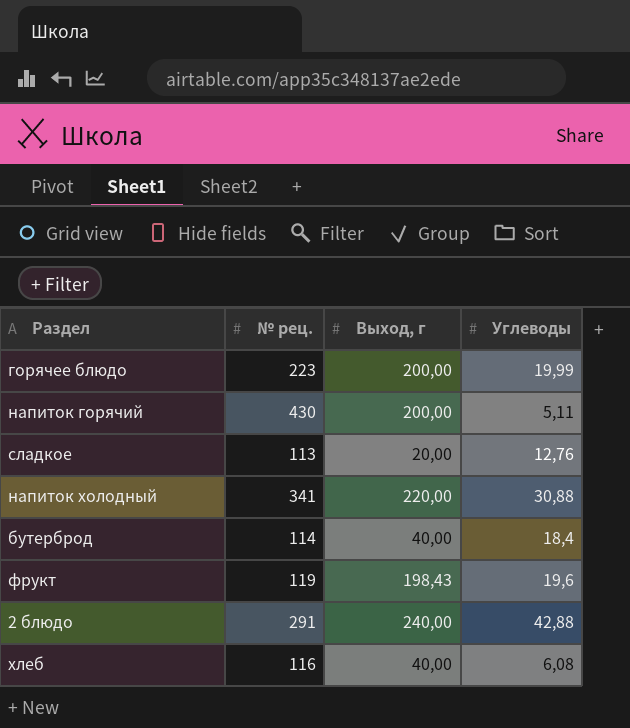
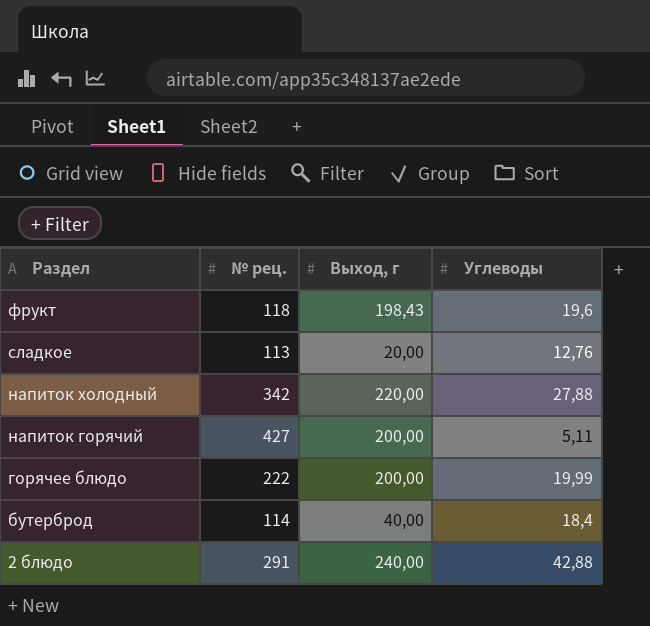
row order: none -> Раздел descending
row хлеб: 116 | 40,00 | 6,08 -> none
фрукт | № рец.: 119 -> 118
напиток холодный | № рец.: 341 -> 342
напиток холодный | Углеводы: 30,88 -> 27,88
напиток горячий | № рец.: 430 -> 427
горячее блюдо | № рец.: 223 -> 222

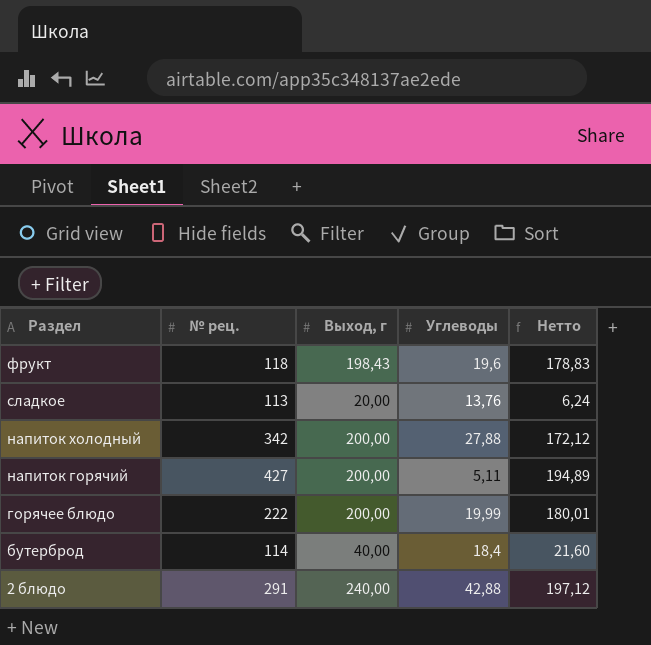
column Нетто | formula: none -> [Выход, г] - [Углеводы]
сладкое | Углеводы: 12,76 -> 13,76
напиток холодный | Выход, г: 220,00 -> 200,00

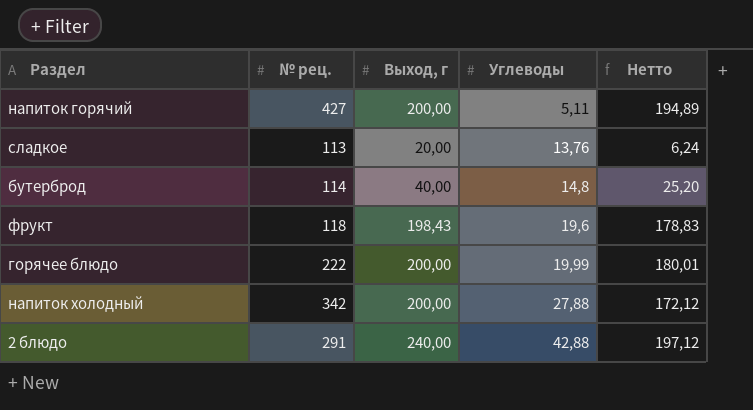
row order: Раздел descending -> Углеводы ascending
бутерброд | Углеводы: 18,4 -> 14,8
бутерброд | Нетто: 21,60 -> 25,20

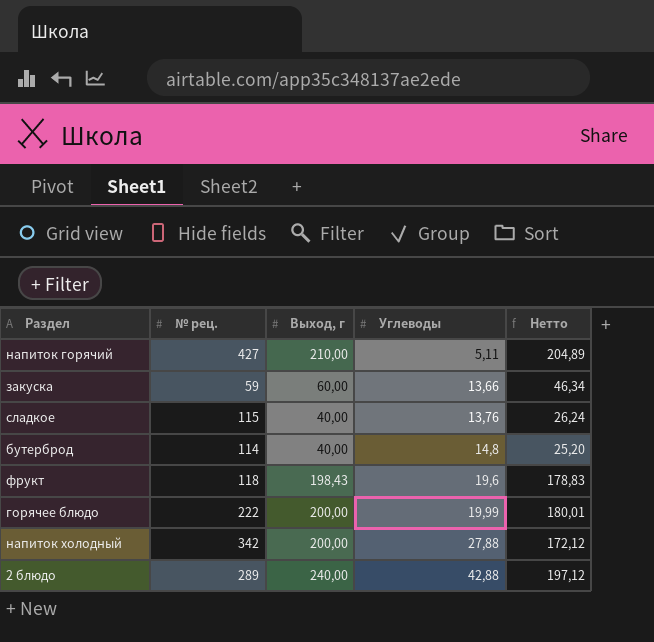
напиток горячий | Выход, г: 200,00 -> 210,00
напиток горячий | Нетто: 194,89 -> 204,89
row закуска: none -> 59 | 60,00 | 13,66 | 46,34
сладкое | № рец.: 113 -> 115
сладкое | Выход, г: 20,00 -> 40,00
сладкое | Нетто: 6,24 -> 26,24
2 блюдо | № рец.: 291 -> 289

